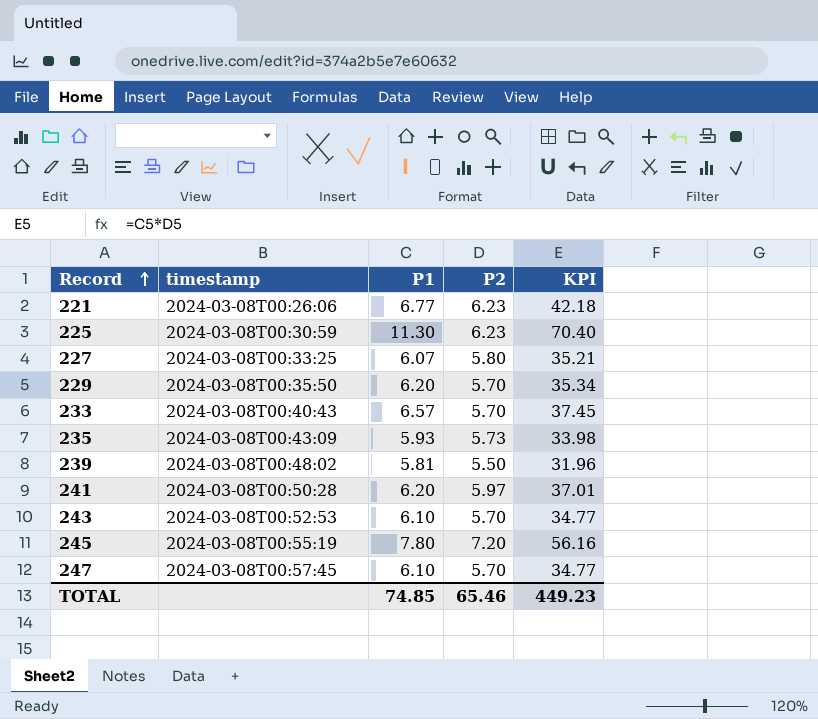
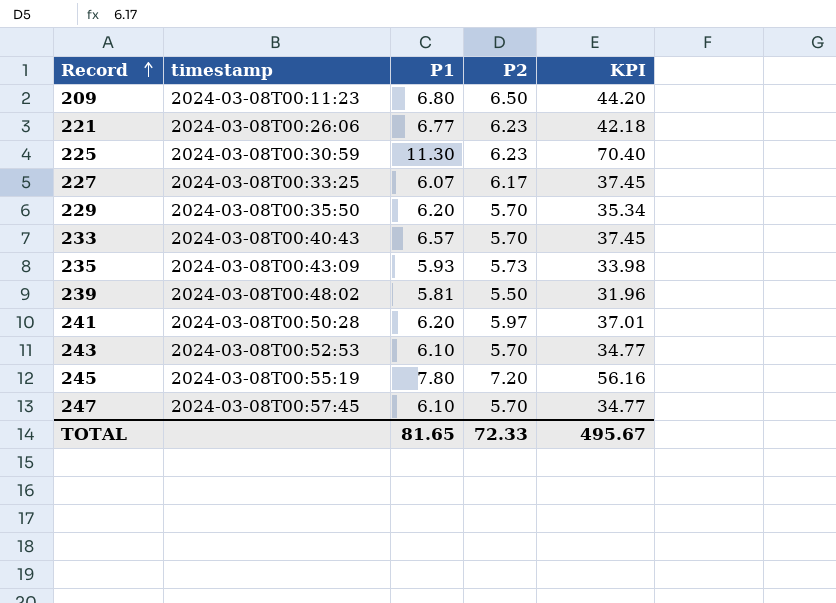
row 209: none -> 2024-03-08T00:11:23 | 6.80 | 6.50 | 44.20
227 | P2: 5.80 -> 6.17
227 | KPI: 35.21 -> 37.45
TOTAL | P1: 74.85 -> 81.65
TOTAL | P2: 65.46 -> 72.33
TOTAL | KPI: 449.23 -> 495.67

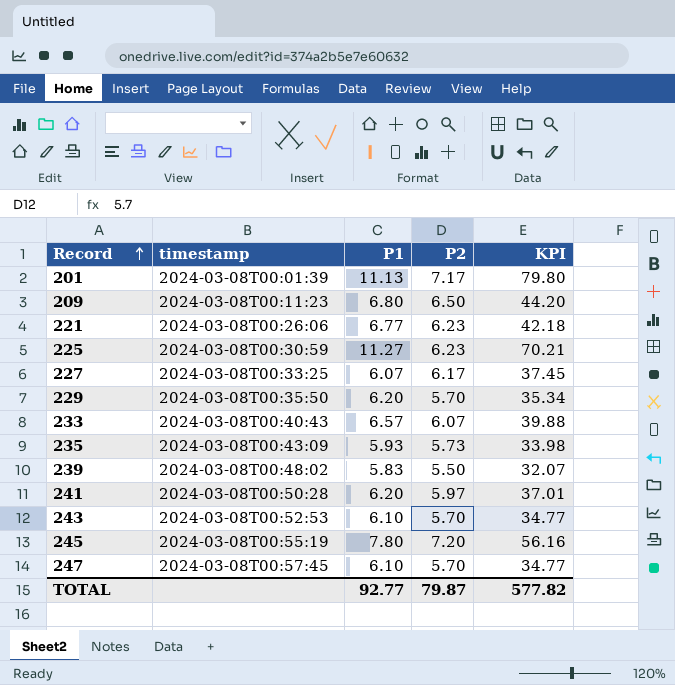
row 201: none -> 2024-03-08T00:01:39 | 11.13 | 7.17 | 79.80
225 | P1: 11.30 -> 11.27
225 | KPI: 70.40 -> 70.21
233 | P2: 5.70 -> 6.07
233 | KPI: 37.45 -> 39.88
239 | P1: 5.81 -> 5.83
239 | KPI: 31.96 -> 32.07
TOTAL | P1: 81.65 -> 92.77
TOTAL | P2: 72.33 -> 79.87
TOTAL | KPI: 495.67 -> 577.82

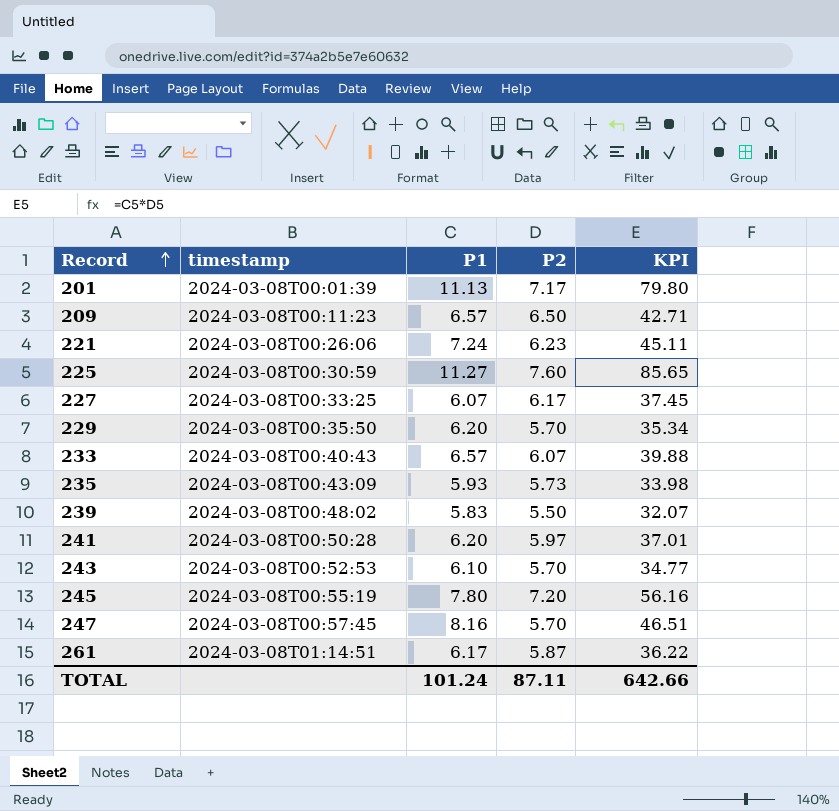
209 | P1: 6.80 -> 6.57
209 | KPI: 44.20 -> 42.71
221 | P1: 6.77 -> 7.24
221 | KPI: 42.18 -> 45.11
225 | P2: 6.23 -> 7.60
225 | KPI: 70.21 -> 85.65
247 | P1: 6.10 -> 8.16
247 | KPI: 34.77 -> 46.51
row 261: none -> 2024-03-08T01:14:51 | 6.17 | 5.87 | 36.22
TOTAL | P1: 92.77 -> 101.24
TOTAL | P2: 79.87 -> 87.11
TOTAL | KPI: 577.82 -> 642.66

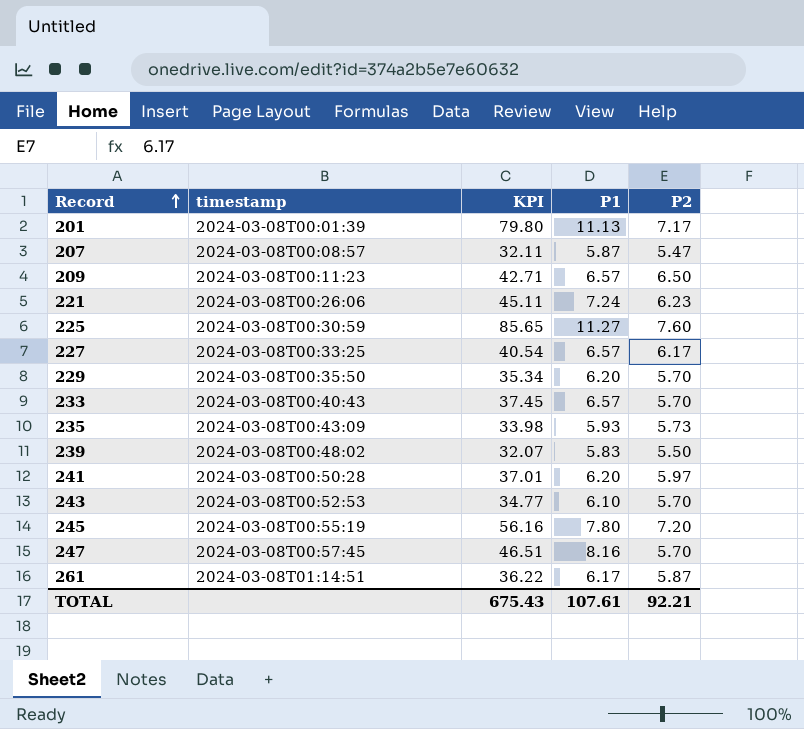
column KPI | position: 5 -> 3
row 207: none -> 2024-03-08T00:08:57 | 32.11 | 5.87 | 5.47
227 | KPI: 37.45 -> 40.54
227 | P1: 6.07 -> 6.57
233 | KPI: 39.88 -> 37.45
233 | P2: 6.07 -> 5.70
TOTAL | KPI: 642.66 -> 675.43
TOTAL | P1: 101.24 -> 107.61
TOTAL | P2: 87.11 -> 92.21

